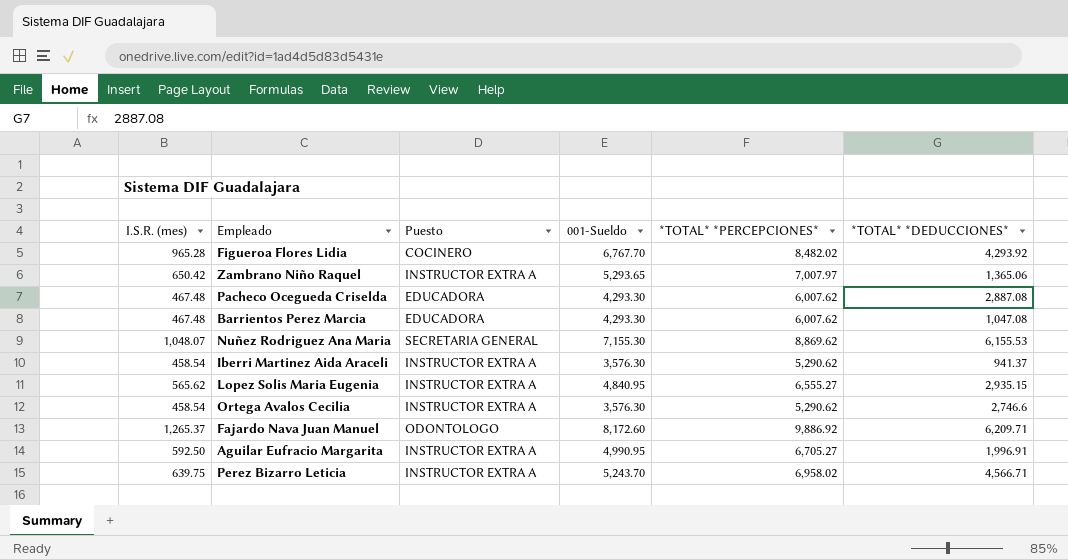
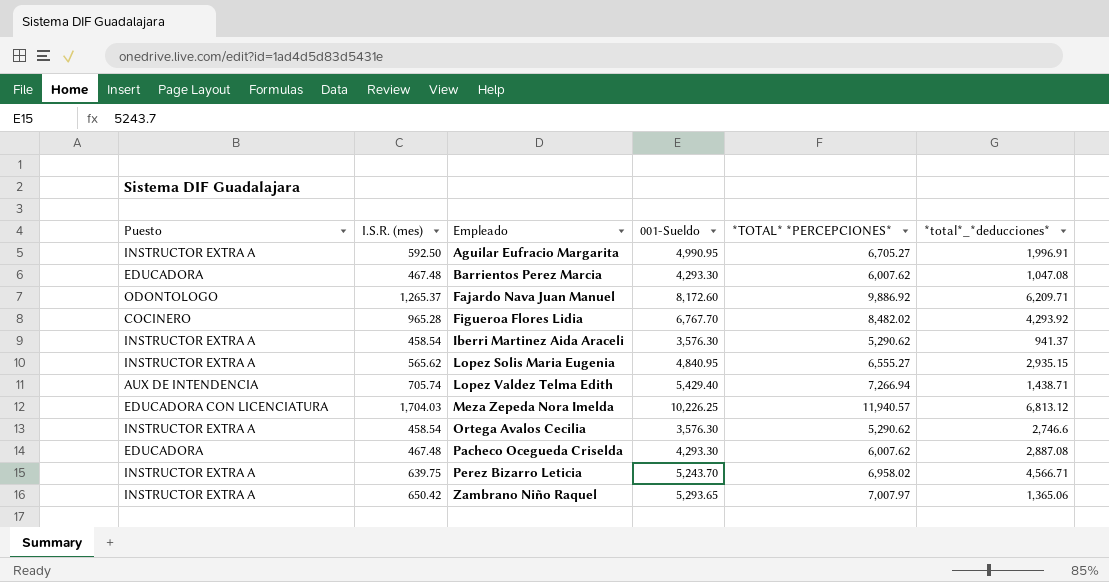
row order: none -> Empleado ascending
column Puesto | position: 3 -> 1
column name: *TOTAL* *DEDUCCIONES* -> *total*_*deducciones*
row Nuñez Rodriguez Ana Maria: 1,048.07 | SECRETARIA GENERAL | 7,155.30 | 8,869.62 | 6,155.53 -> none
row Lopez Valdez Telma Edith: none -> AUX DE INTENDENCIA | 705.74 | 5,429.40 | 7,266.94 | 1,438.71
row Meza Zepeda Nora Imelda: none -> EDUCADORA CON LICENCIATURA | 1,704.03 | 10,226.25 | 11,940.57 | 6,813.12

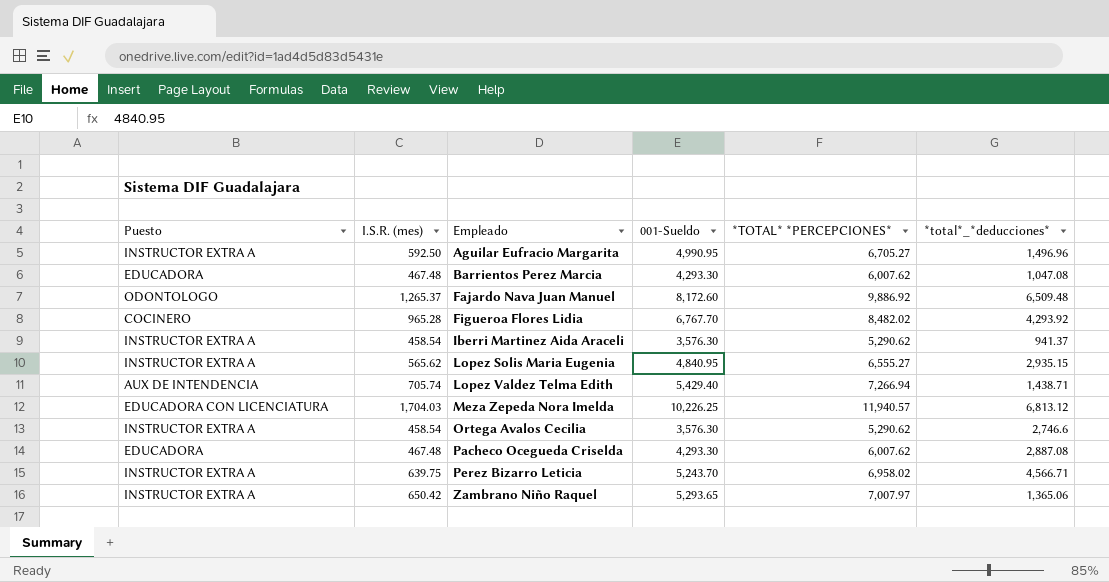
Aguilar Eufracio Margarita | *total*_*deducciones*: 1,996.91 -> 1,496.96
Fajardo Nava Juan Manuel | *total*_*deducciones*: 6,209.71 -> 6,509.48

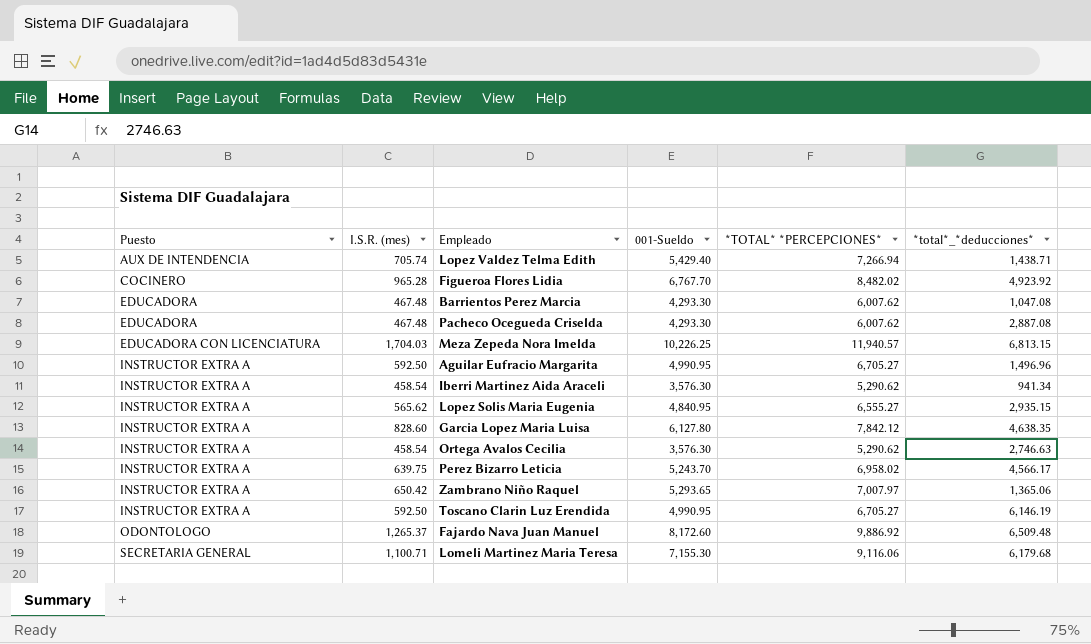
row order: Empleado ascending -> Puesto ascending
Figueroa Flores Lidia | *total*_*deducciones*: 4,293.92 -> 4,923.92
Meza Zepeda Nora Imelda | *total*_*deducciones*: 6,813.12 -> 6,813.15
Iberri Martinez Aida Araceli | *total*_*deducciones*: 941.37 -> 941.34
row Garcia Lopez Maria Luisa: none -> INSTRUCTOR EXTRA A | 828.60 | 6,127.80 | 7,842.12 | 4,638.35
Ortega Avalos Cecilia | *total*_*deducciones*: 2,746.6 -> 2,746.63
Perez Bizarro Leticia | *total*_*deducciones*: 4,566.71 -> 4,566.17
row Toscano Clarin Luz Erendida: none -> INSTRUCTOR EXTRA A | 592.50 | 4,990.95 | 6,705.27 | 6,146.19
row Lomeli Martinez Maria Teresa: none -> SECRETARIA GENERAL | 1,100.71 | 7,155.30 | 9,116.06 | 6,179.68

